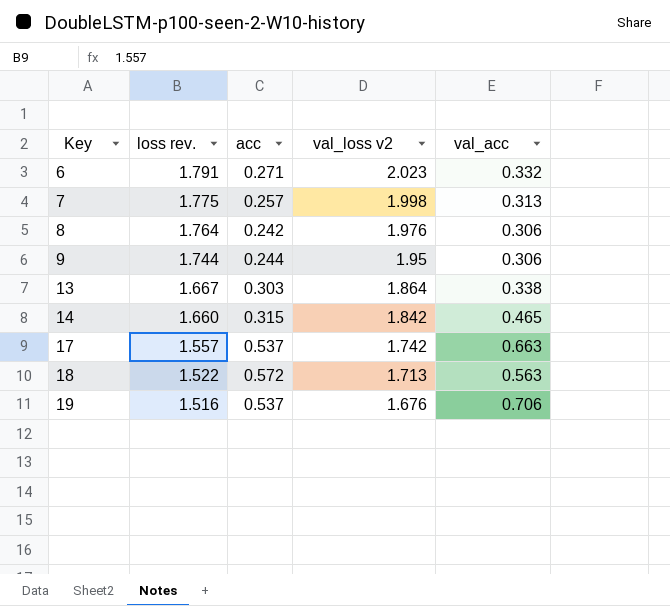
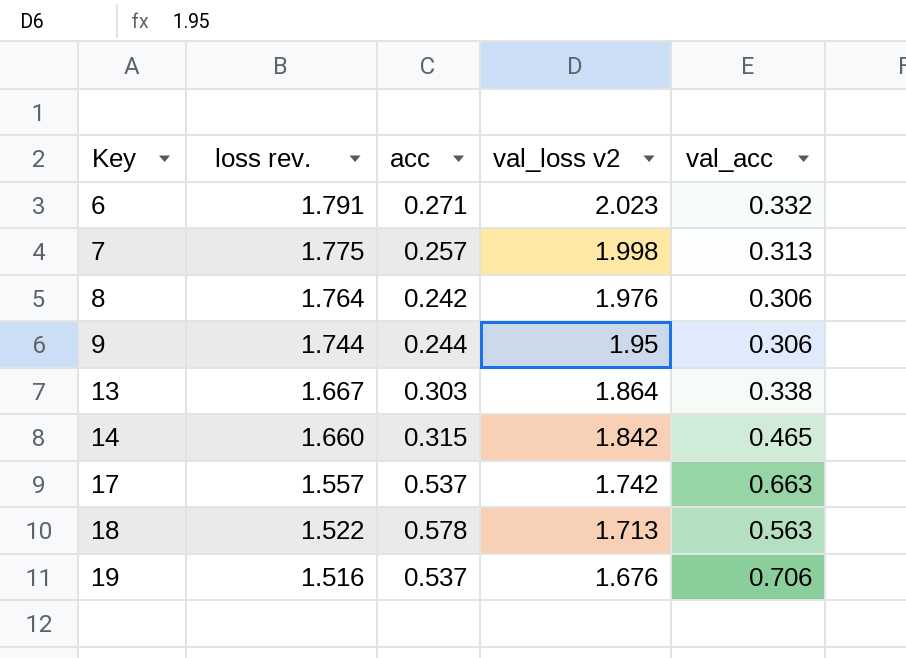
18 | acc: 0.572 -> 0.578

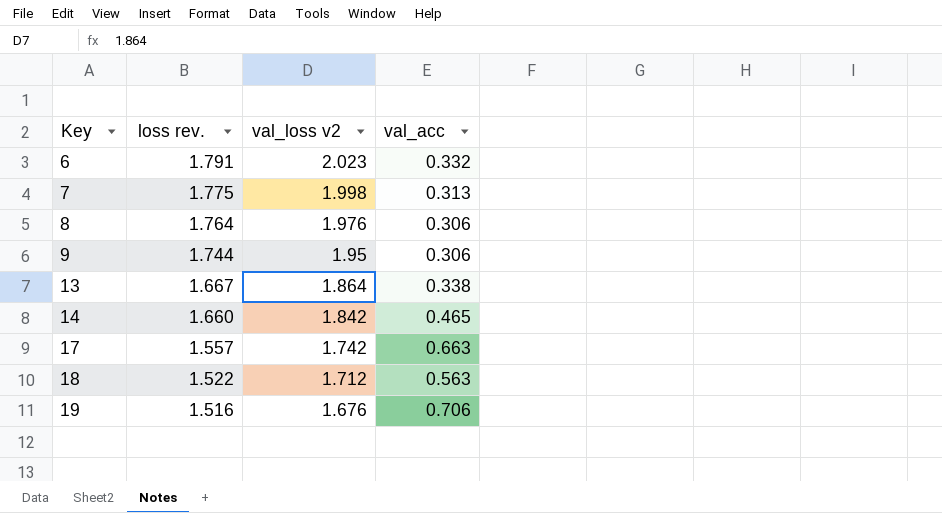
column acc | position: 3 -> none
18 | val_loss v2: 1.713 -> 1.712

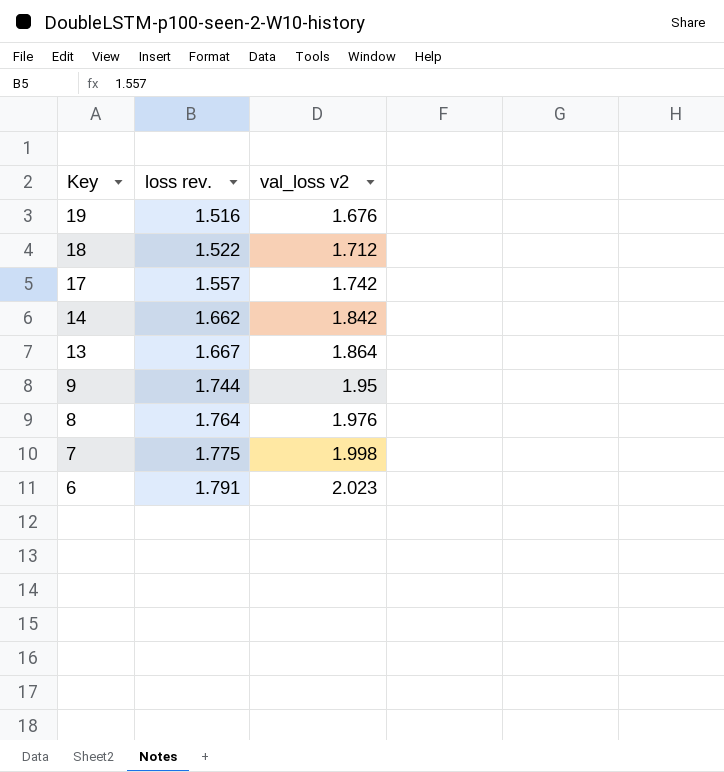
row order: Key ascending -> Key descending
column val_acc | position: 4 -> none
14 | loss rev.: 1.660 -> 1.662

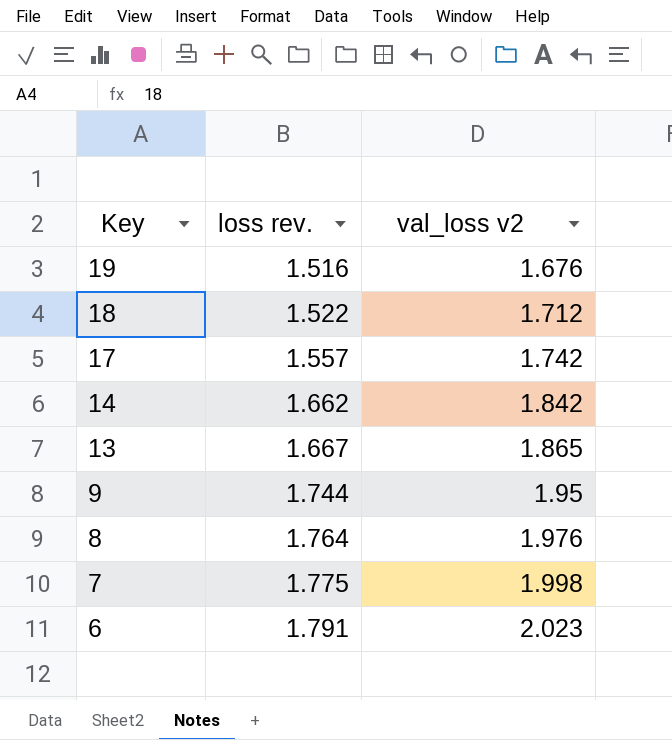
13 | val_loss v2: 1.864 -> 1.865

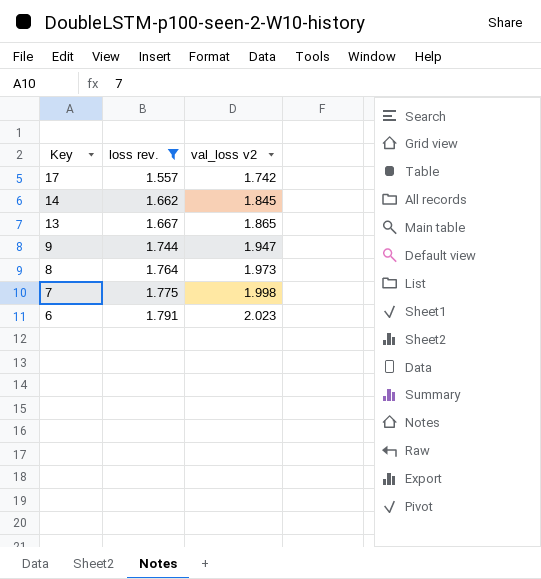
filter: none -> loss rev. >= 1.557
14 | val_loss v2: 1.842 -> 1.845
9 | val_loss v2: 1.95 -> 1.947
8 | val_loss v2: 1.976 -> 1.973

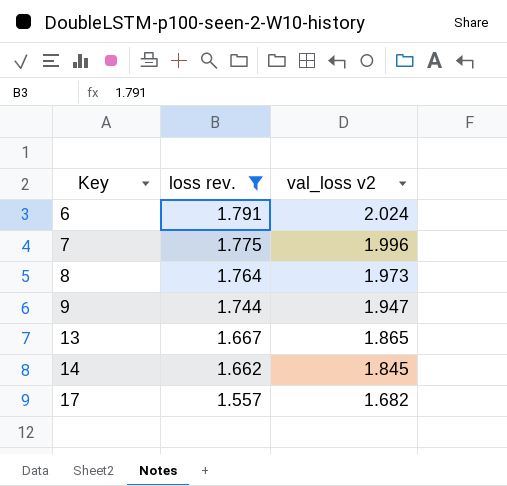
row order: Key descending -> Key ascending
6 | val_loss v2: 2.023 -> 2.024
7 | val_loss v2: 1.998 -> 1.996
17 | val_loss v2: 1.742 -> 1.682

